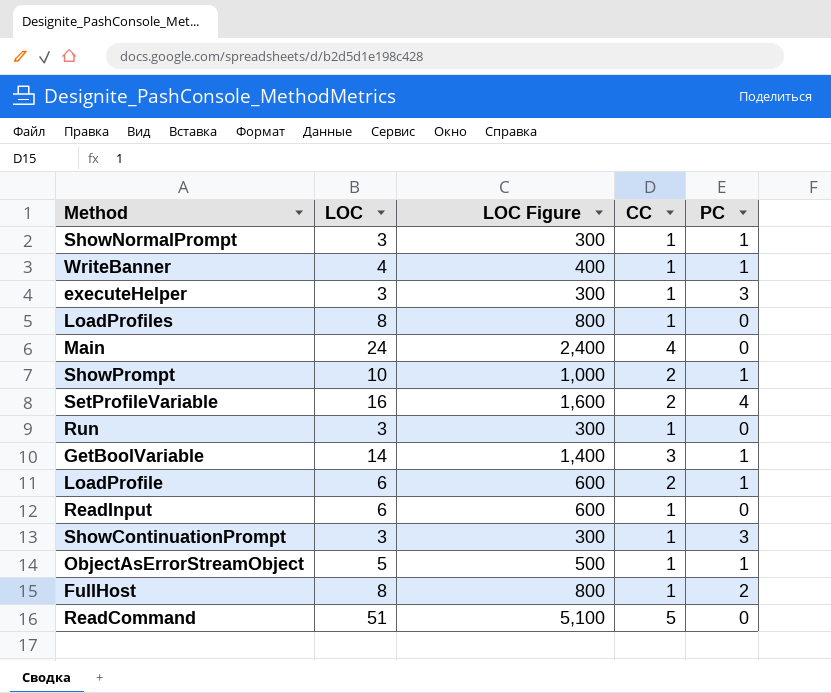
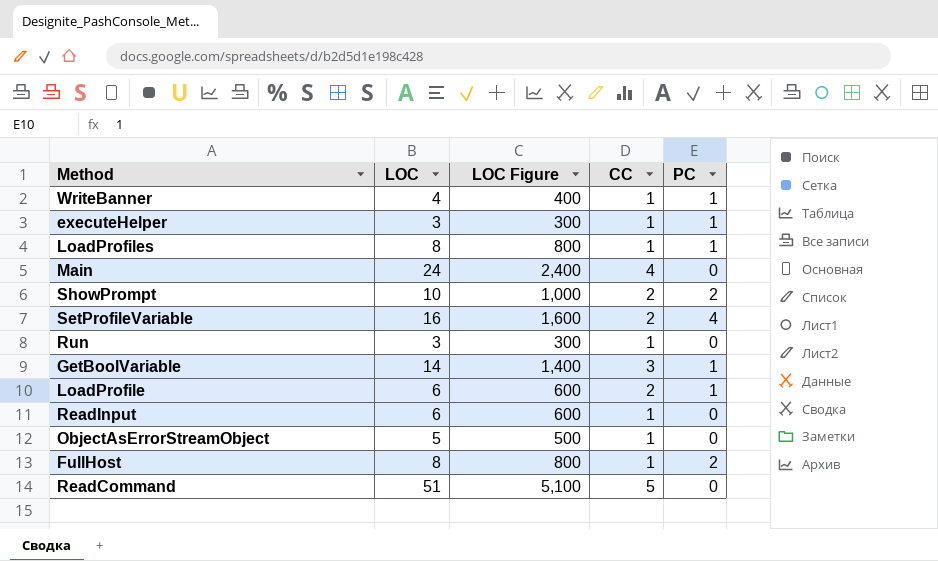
row ShowNormalPrompt: 3 | 300 | 1 | 1 -> none
row ShowContinuationPrompt: 3 | 300 | 1 | 3 -> none
executeHelper | PC: 3 -> 1
LoadProfiles | PC: 0 -> 1
ShowPrompt | PC: 1 -> 2
ObjectAsErrorStreamObject | PC: 1 -> 0

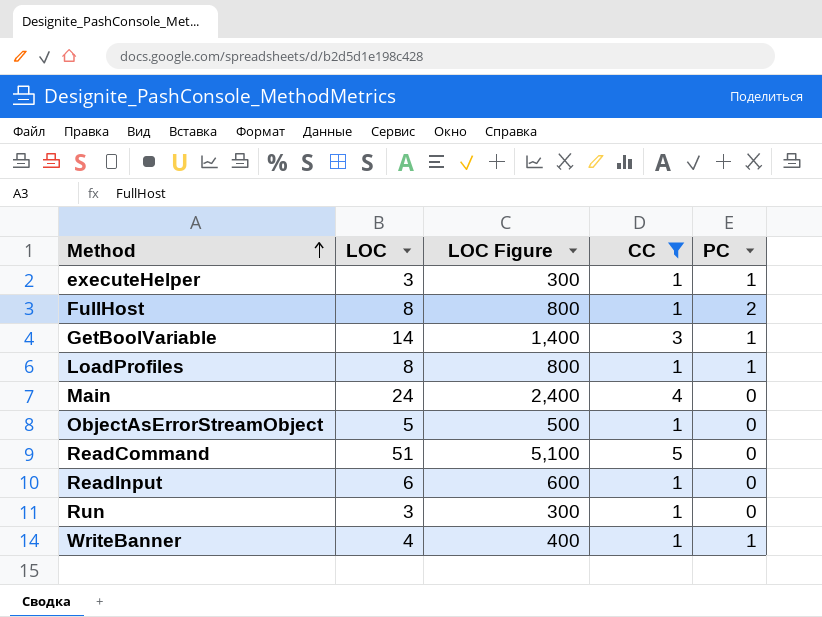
filter: none -> CC != 2
row order: none -> Method ascending

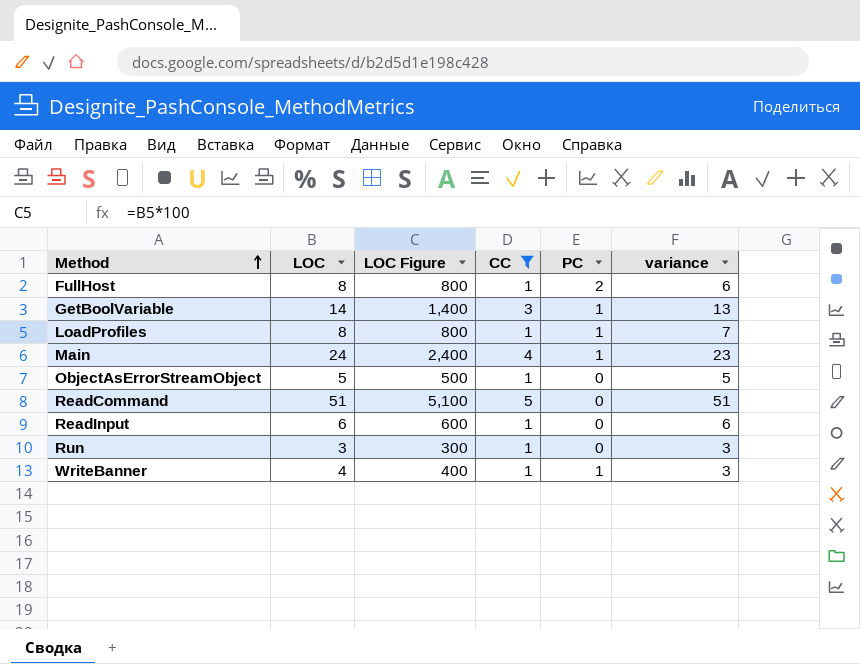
column variance | formula: none -> [LOC] - [PC]
row executeHelper: 3 | 300 | 1 | 1 -> none
Main | PC: 0 -> 1

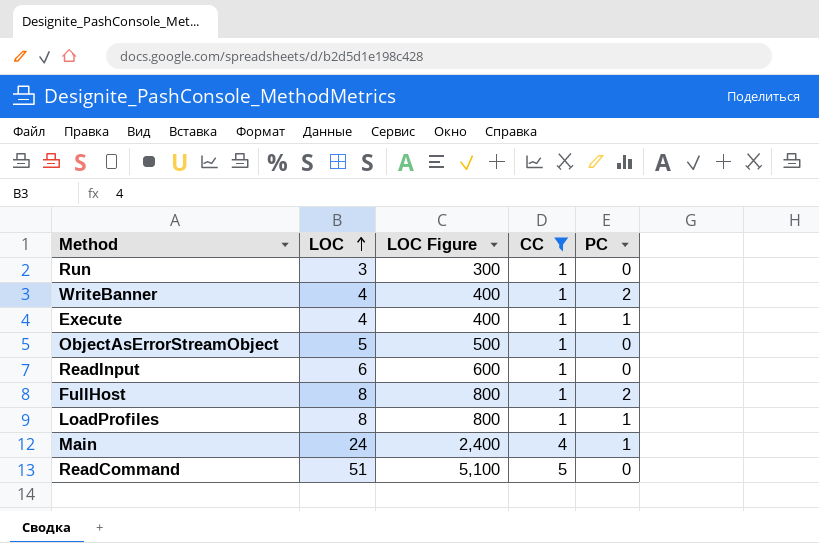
row order: Method ascending -> LOC ascending
column variance | formula: [LOC] - [PC] -> none
row GetBoolVariable: 14 | 1,400 | 3 | 1 | 13 -> none
WriteBanner | PC: 1 -> 2
row Execute: none -> 4 | 400 | 1 | 1

